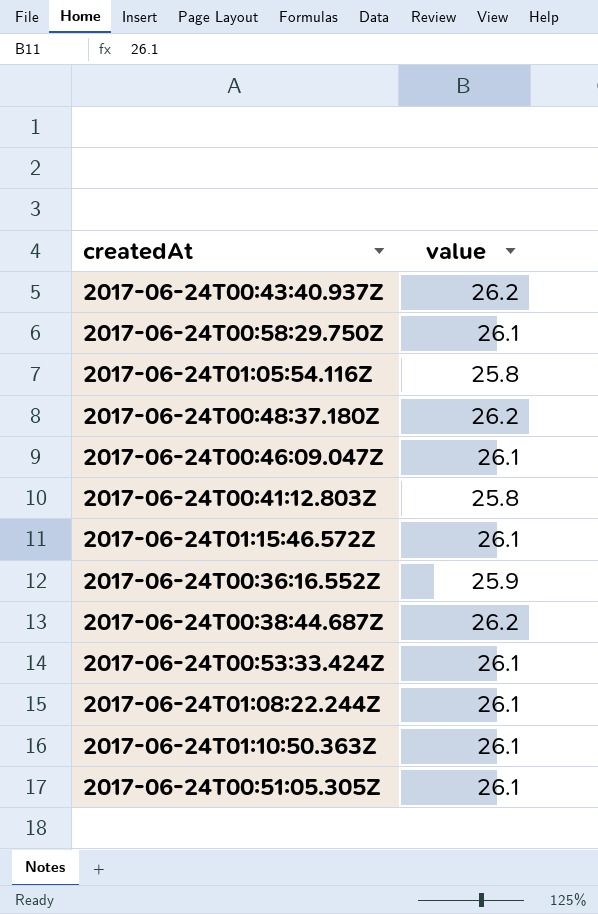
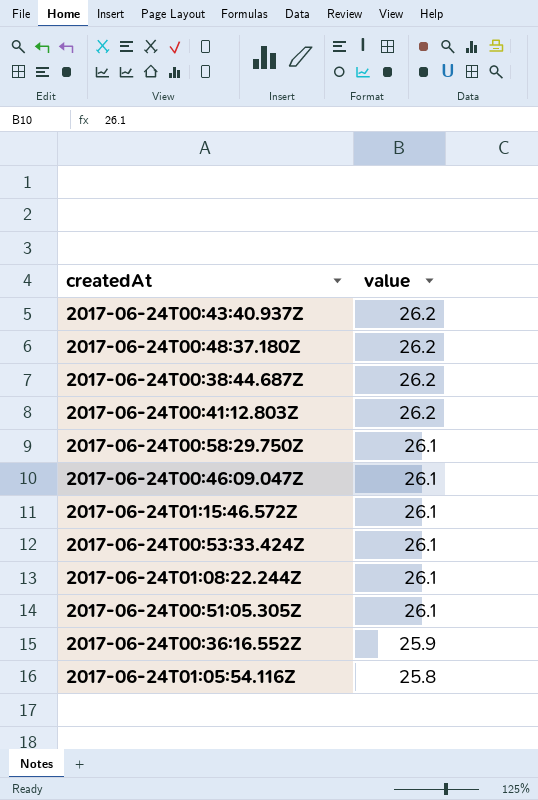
row order: none -> value descending
row 2017-06-24T01:10:50.363Z: 26.1 -> none
2017-06-24T00:41:12.803Z | value: 25.8 -> 26.2

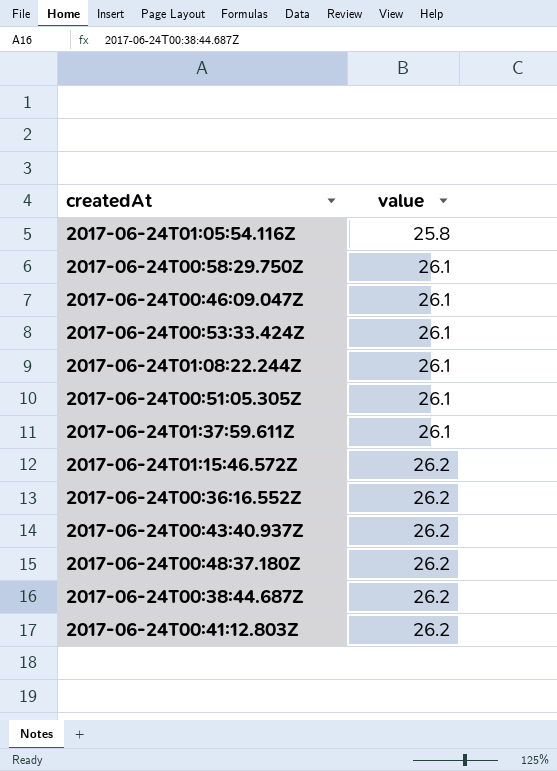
row order: value descending -> value ascending
row 2017-06-24T01:37:59.611Z: none -> 26.1
2017-06-24T01:15:46.572Z | value: 26.1 -> 26.2
2017-06-24T00:36:16.552Z | value: 25.9 -> 26.2

